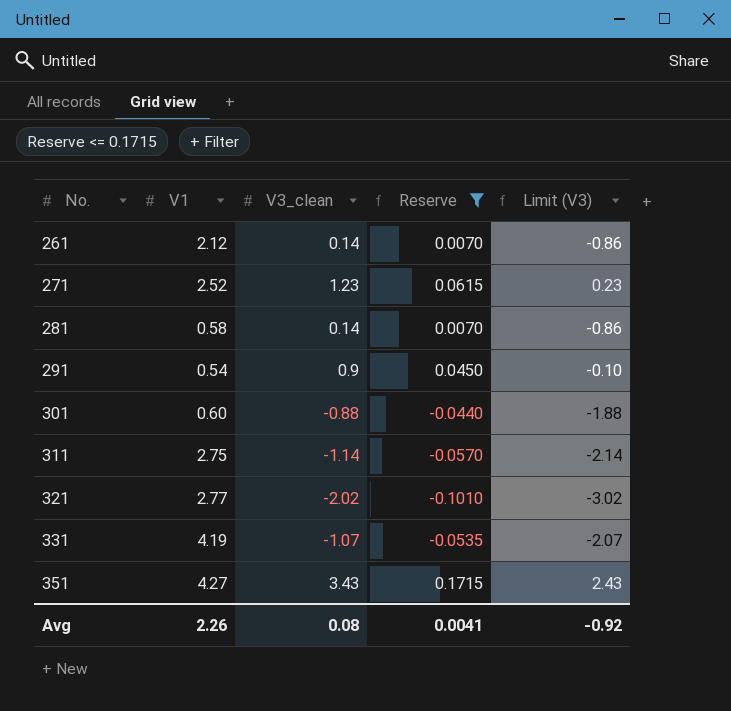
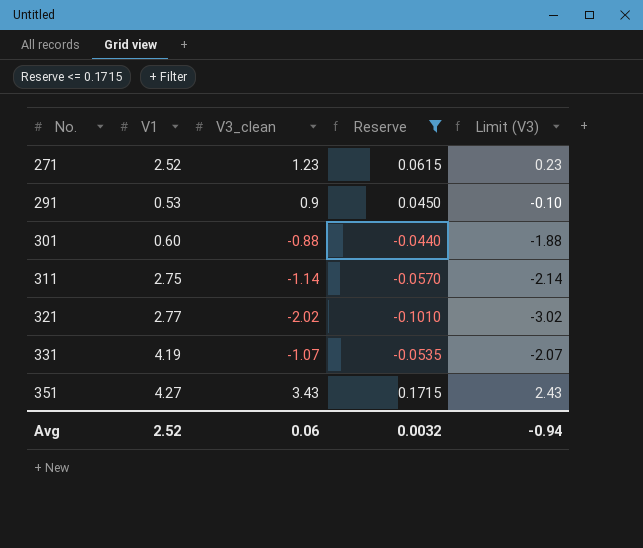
row 261: 2.12 | 0.14 | 0.0070 | -0.86 -> none
row 281: 0.58 | 0.14 | 0.0070 | -0.86 -> none
291 | V1: 0.54 -> 0.53
Avg | V1: 2.26 -> 2.52
Avg | V3_clean: 0.08 -> 0.06
Avg | Reserve: 0.0041 -> 0.0032
Avg | Limit (V3): -0.92 -> -0.94

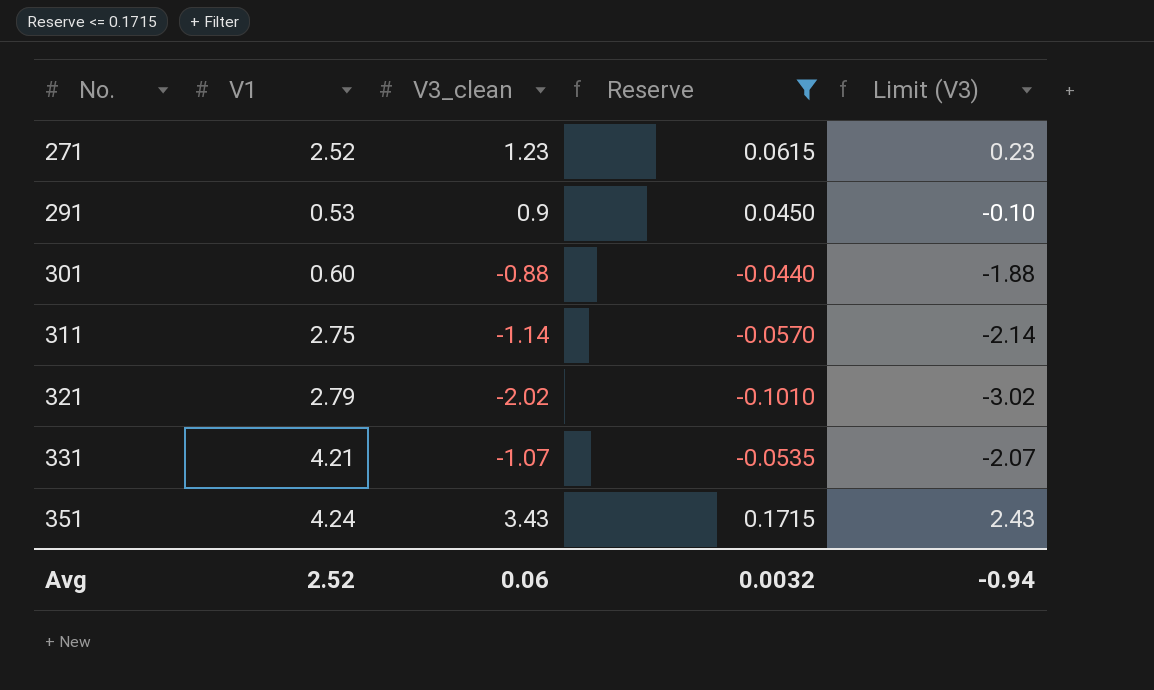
321 | V1: 2.77 -> 2.79
331 | V1: 4.19 -> 4.21
351 | V1: 4.27 -> 4.24

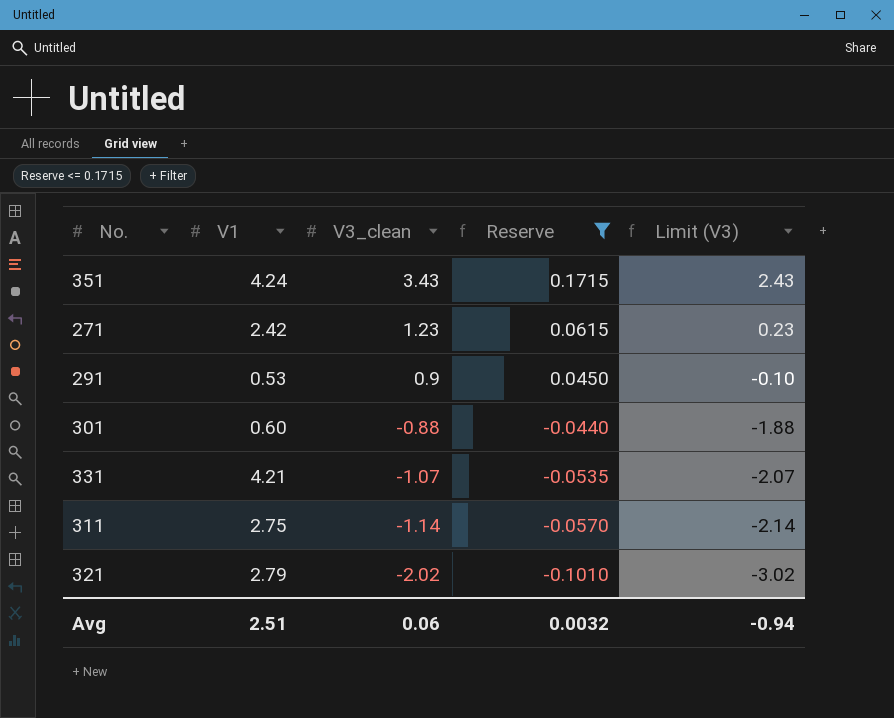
row order: No. ascending -> V3_clean descending
271 | V1: 2.52 -> 2.42
Avg | V1: 2.52 -> 2.51

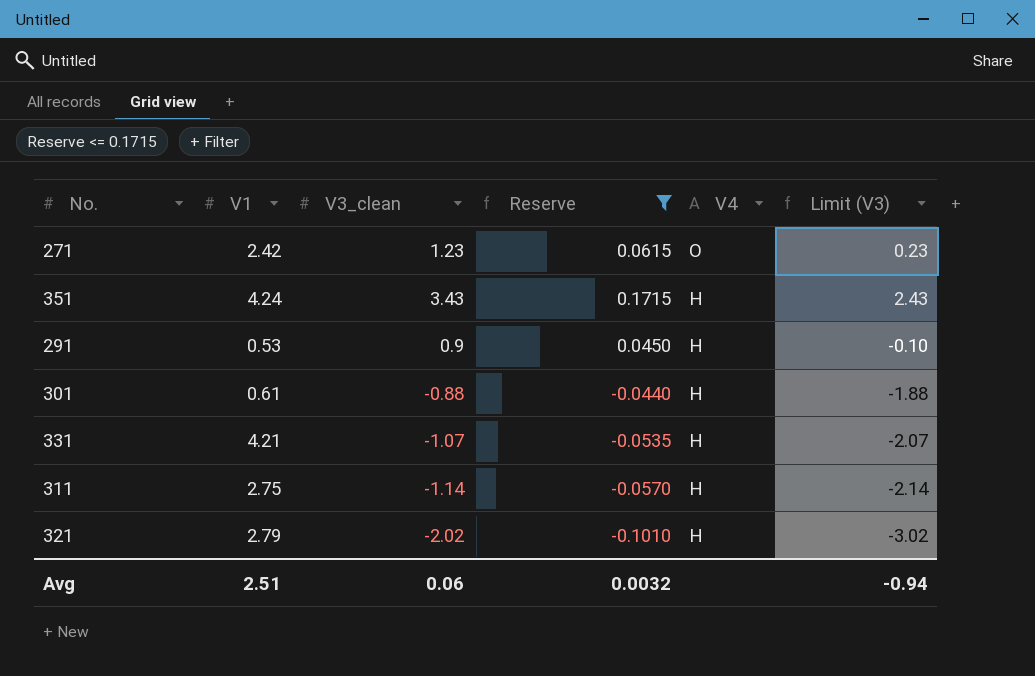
row order: V3_clean descending -> V4 descending
column V4 | position: none -> 5
301 | V1: 0.60 -> 0.61

